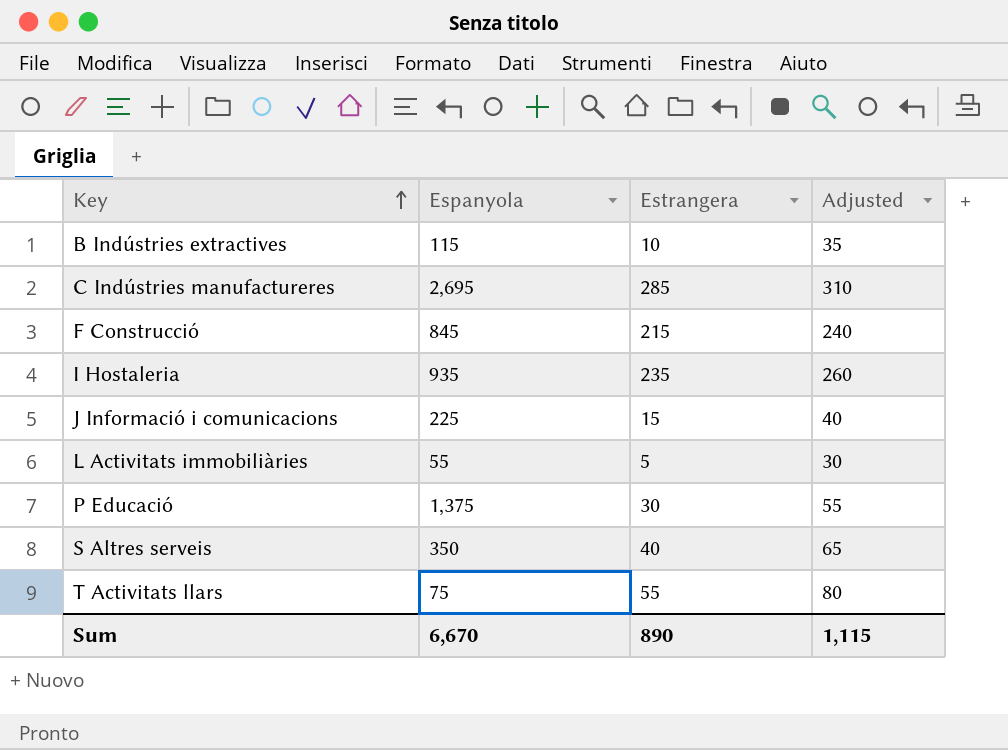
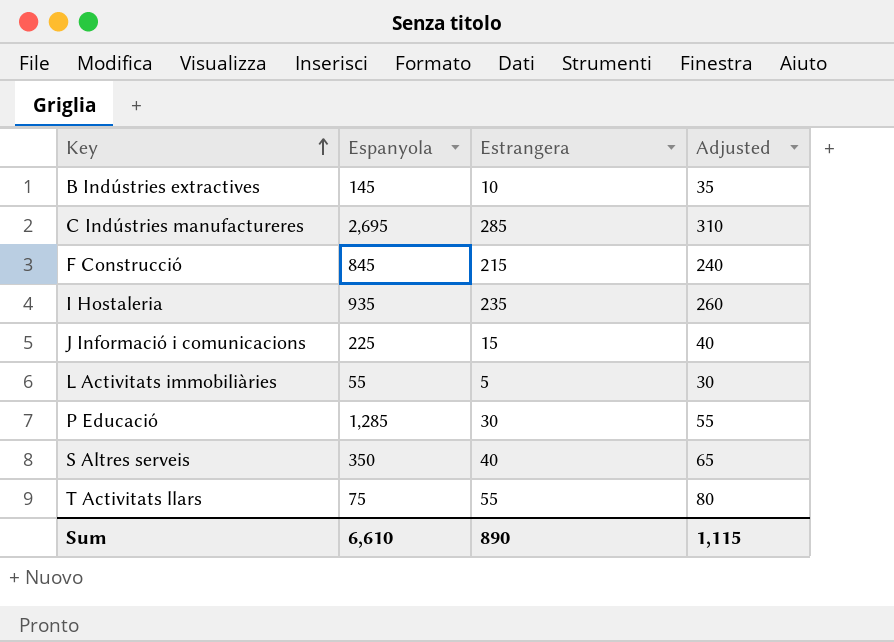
B Indústries extractives | Espanyola: 115 -> 145
P Educació | Espanyola: 1,375 -> 1,285
Sum | Espanyola: 6,670 -> 6,610

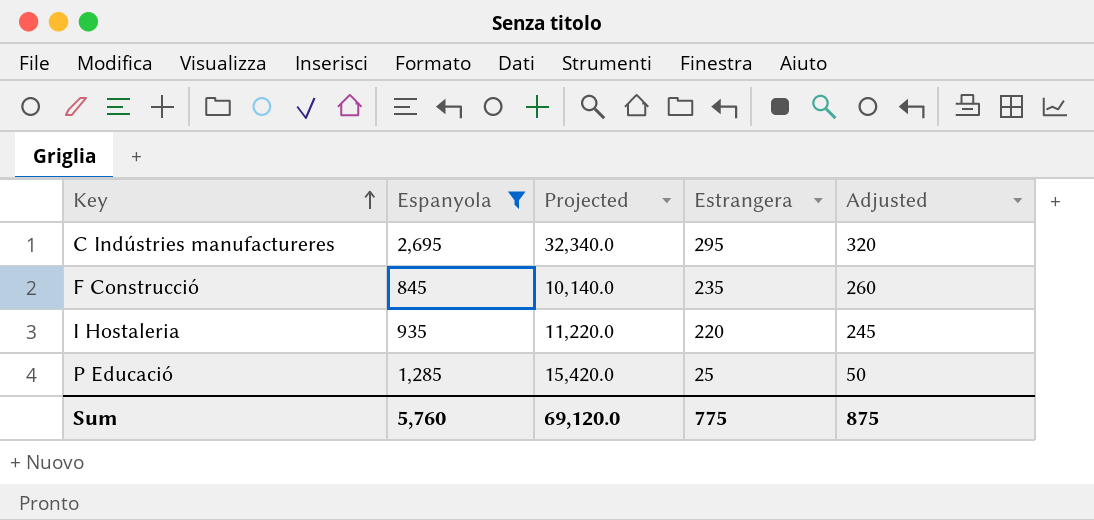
filter: none -> Espanyola >= 845
column Projected | formula: none -> [Espanyola] * 12
C Indústries manufactureres | Estrangera: 285 -> 295
C Indústries manufactureres | Adjusted: 310 -> 320
F Construcció | Estrangera: 215 -> 235
F Construcció | Adjusted: 240 -> 260
I Hostaleria | Estrangera: 235 -> 220
I Hostaleria | Adjusted: 260 -> 245
P Educació | Estrangera: 30 -> 25
P Educació | Adjusted: 55 -> 50
Sum | Espanyola: 6,610 -> 5,760
Sum | Estrangera: 890 -> 775
Sum | Adjusted: 1,115 -> 875

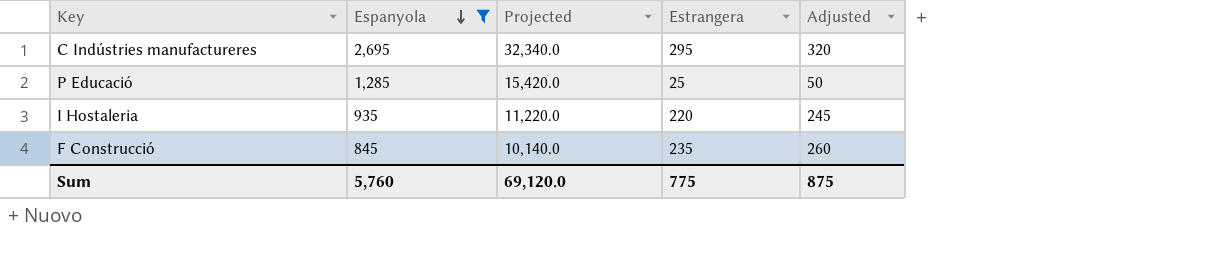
row order: Key ascending -> Espanyola descending

